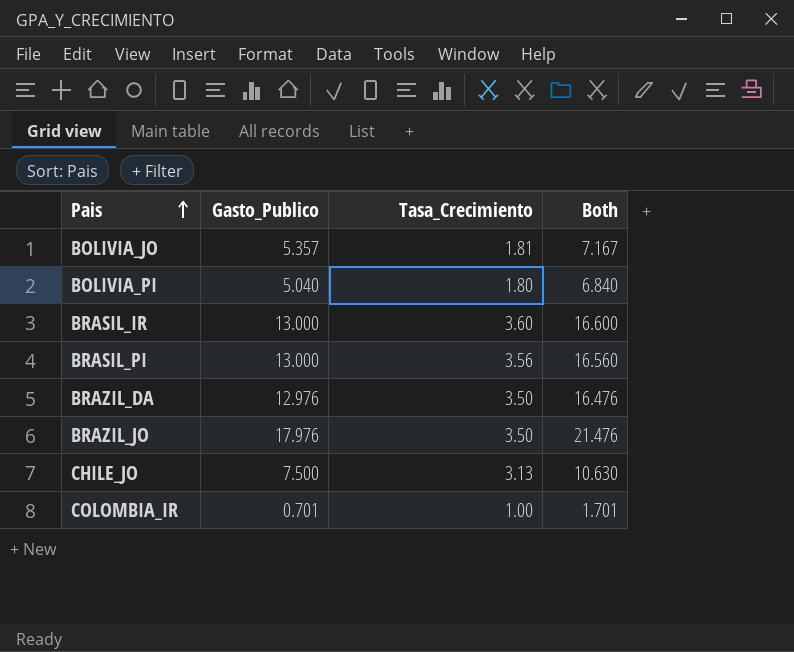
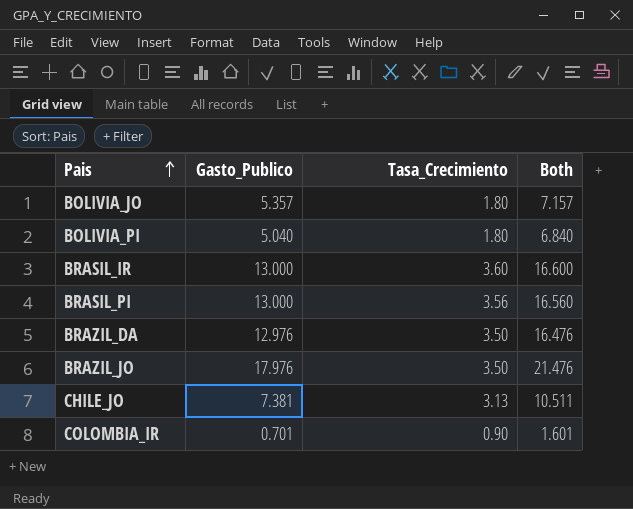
BOLIVIA_JO | Tasa_Crecimiento: 1.81 -> 1.80
BOLIVIA_JO | Both: 7.167 -> 7.157
CHILE_JO | Gasto_Publico: 7.500 -> 7.381
CHILE_JO | Both: 10.630 -> 10.511
COLOMBIA_IR | Tasa_Crecimiento: 1.00 -> 0.90
COLOMBIA_IR | Both: 1.701 -> 1.601

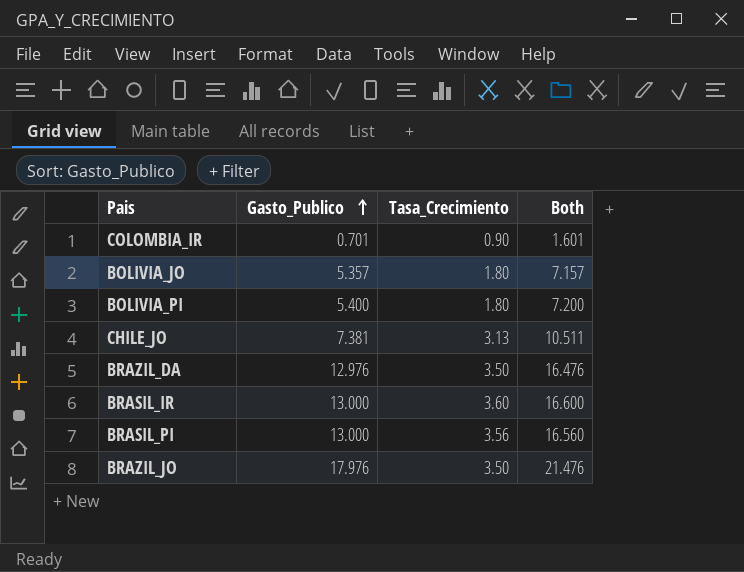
row order: Pais ascending -> Gasto_Publico ascending
BOLIVIA_PI | Gasto_Publico: 5.040 -> 5.400
BOLIVIA_PI | Both: 6.840 -> 7.200

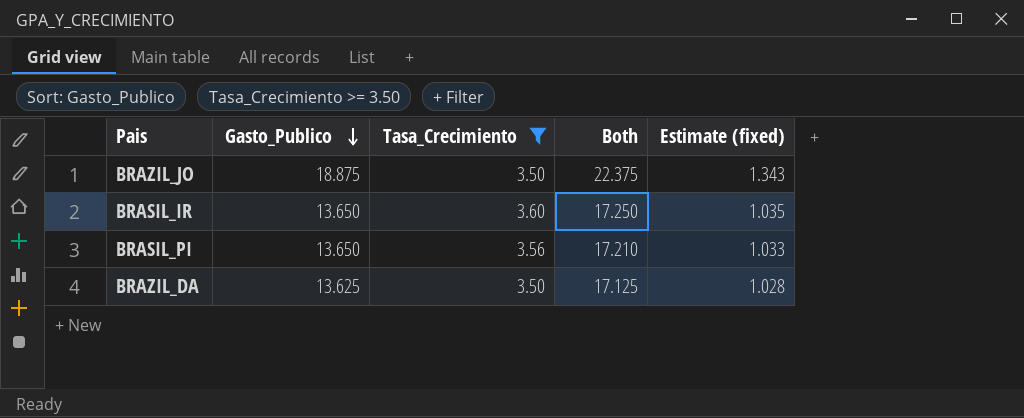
filter: none -> Tasa_Crecimiento >= 3.50
row order: Gasto_Publico ascending -> Gasto_Publico descending
column Estimate (fixed) | formula: none -> [Both] * 0.06
BRAZIL_JO | Gasto_Publico: 17.976 -> 18.875
BRAZIL_JO | Both: 21.476 -> 22.375
BRASIL_IR | Gasto_Publico: 13.000 -> 13.650
BRASIL_IR | Both: 16.600 -> 17.250
BRASIL_PI | Gasto_Publico: 13.000 -> 13.650
BRASIL_PI | Both: 16.560 -> 17.210
BRAZIL_DA | Gasto_Publico: 12.976 -> 13.625
BRAZIL_DA | Both: 16.476 -> 17.125

